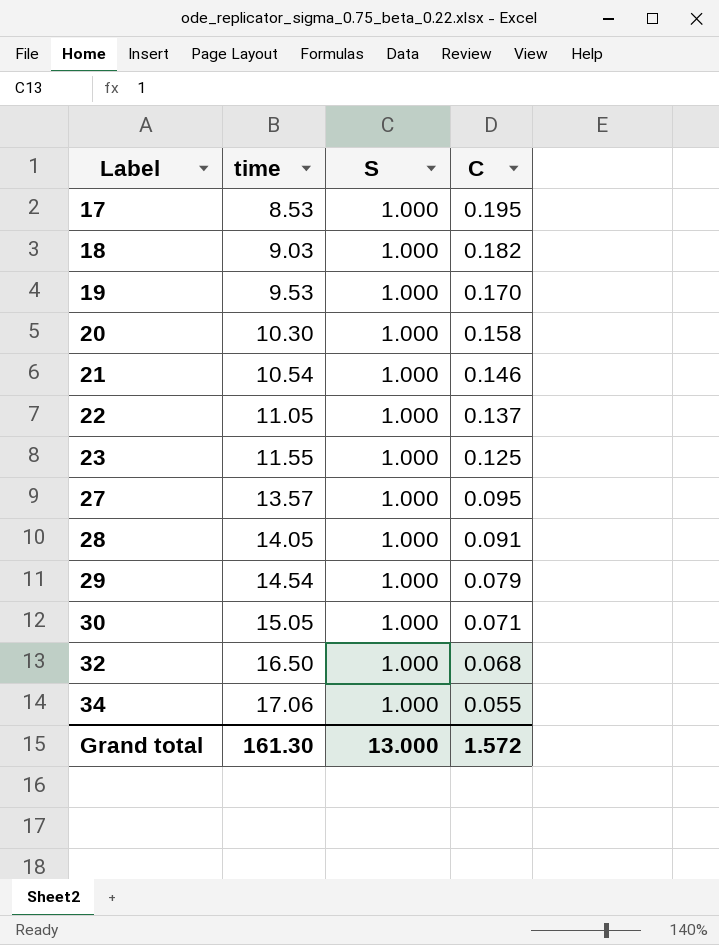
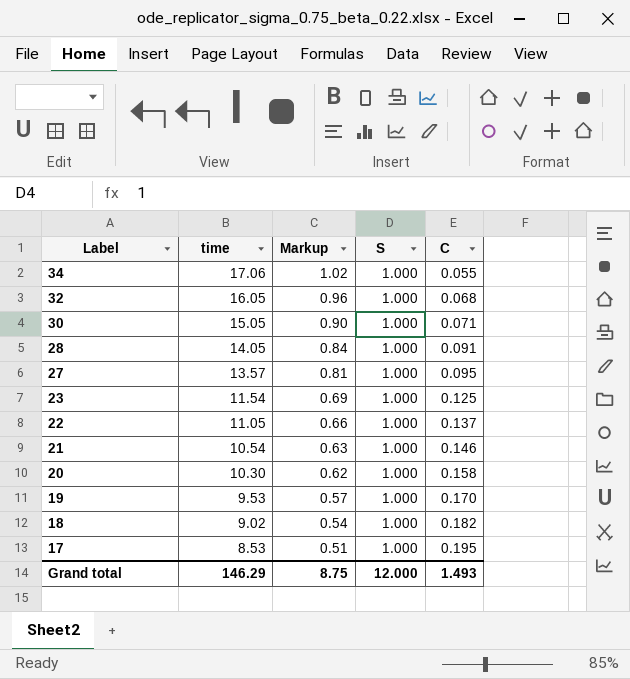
row order: Label ascending -> Label descending
column Markup | formula: none -> [time] * 0.06
row 29: 14.54 | 1.000 | 0.079 -> none
32 | time: 16.50 -> 16.05
23 | time: 11.55 -> 11.54
18 | time: 9.03 -> 9.02
Grand total | time: 161.30 -> 146.29
Grand total | S: 13.000 -> 12.000
Grand total | C: 1.572 -> 1.493

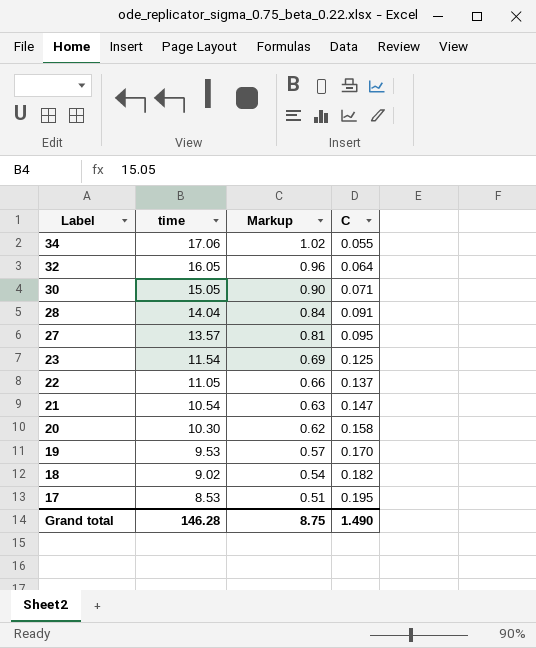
column S | position: 4 -> none
32 | C: 0.068 -> 0.064
28 | time: 14.05 -> 14.04
21 | C: 0.146 -> 0.147
Grand total | time: 146.29 -> 146.28
Grand total | C: 1.493 -> 1.490

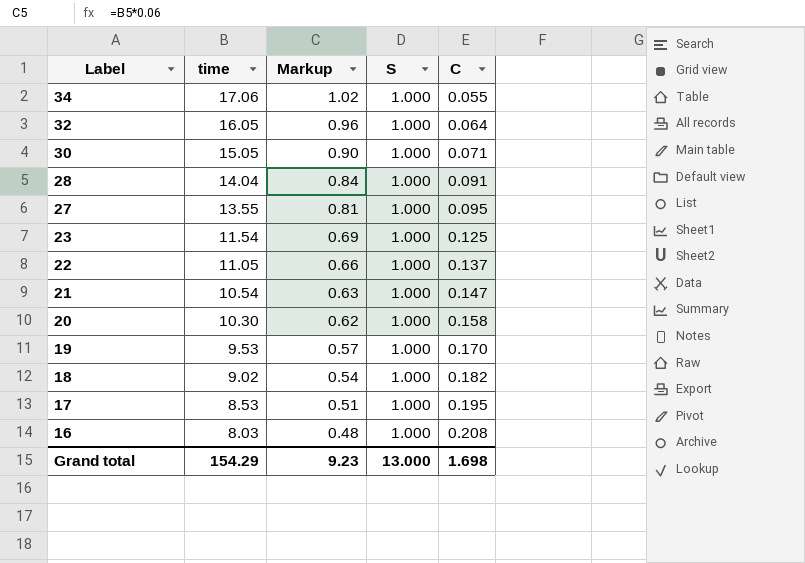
column S | position: none -> 4
27 | time: 13.57 -> 13.55
row 16: none -> 8.03 | 0.48 | 1.000 | 0.208
Grand total | time: 146.28 -> 154.29
Grand total | Markup: 8.75 -> 9.23
Grand total | C: 1.490 -> 1.698

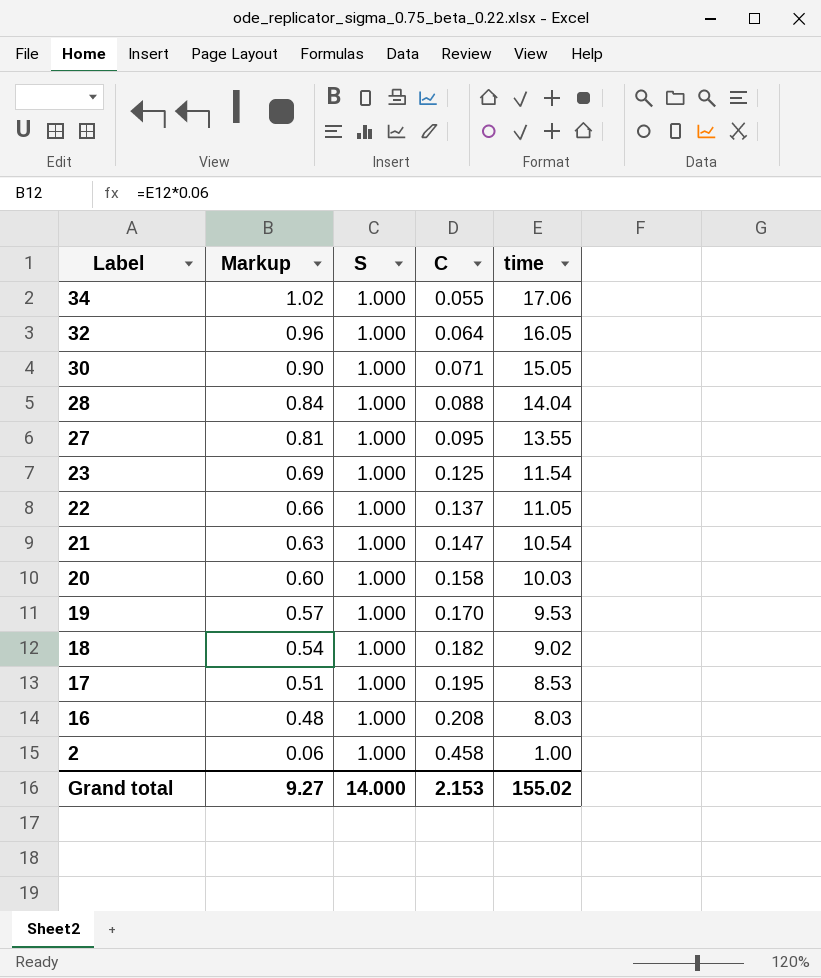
column time | position: 2 -> 5
28 | C: 0.091 -> 0.088
20 | Markup: 0.62 -> 0.60
20 | time: 10.30 -> 10.03
row 2: none -> 0.06 | 1.000 | 0.458 | 1.00
Grand total | Markup: 9.23 -> 9.27
Grand total | S: 13.000 -> 14.000
Grand total | C: 1.698 -> 2.153
Grand total | time: 154.29 -> 155.02

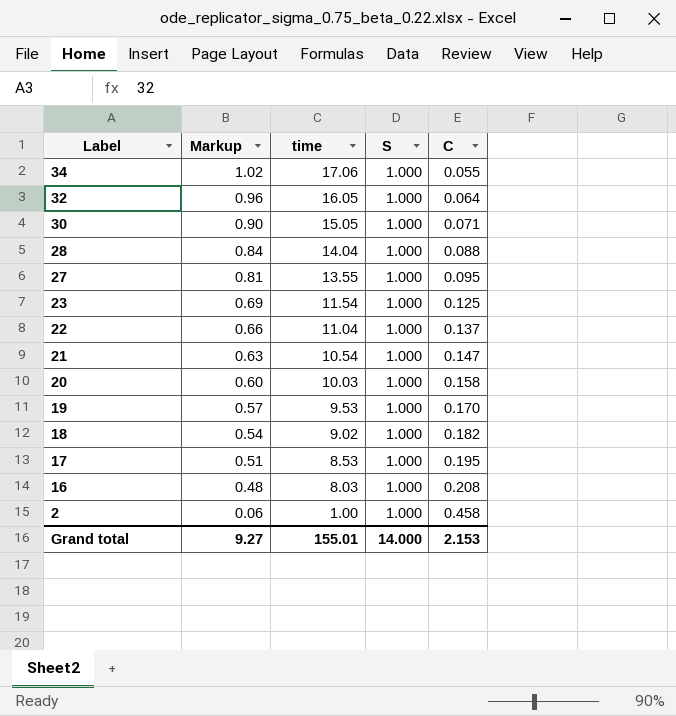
column time | position: 5 -> 3
22 | time: 11.05 -> 11.04
Grand total | time: 155.02 -> 155.01

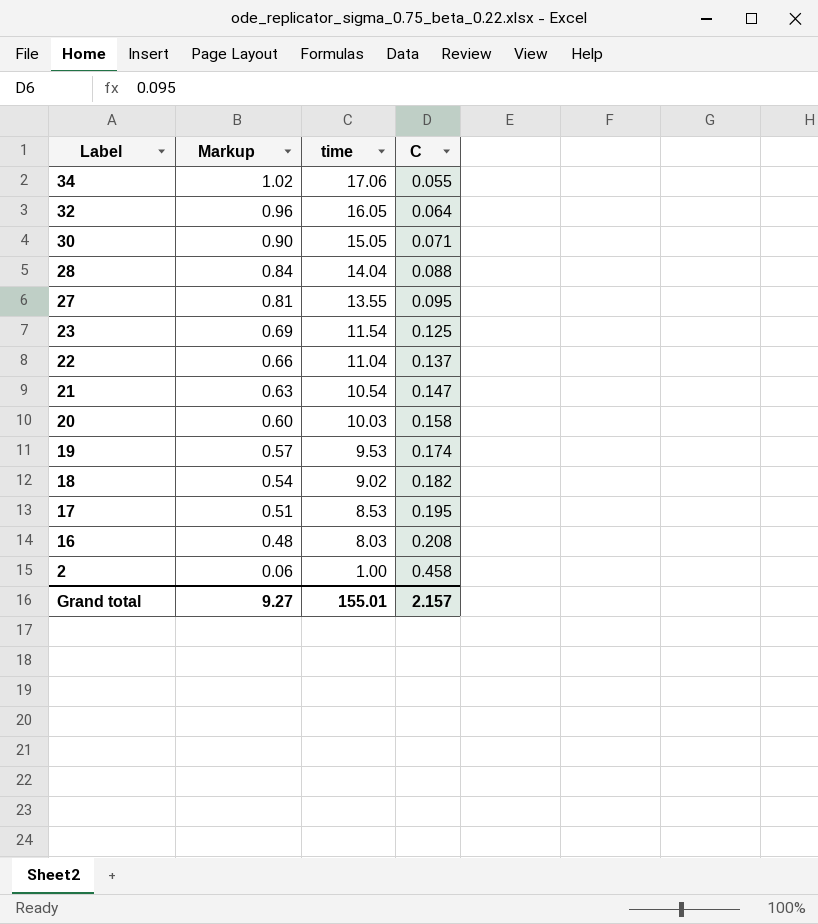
column S | position: 4 -> none
19 | C: 0.170 -> 0.174
Grand total | C: 2.153 -> 2.157

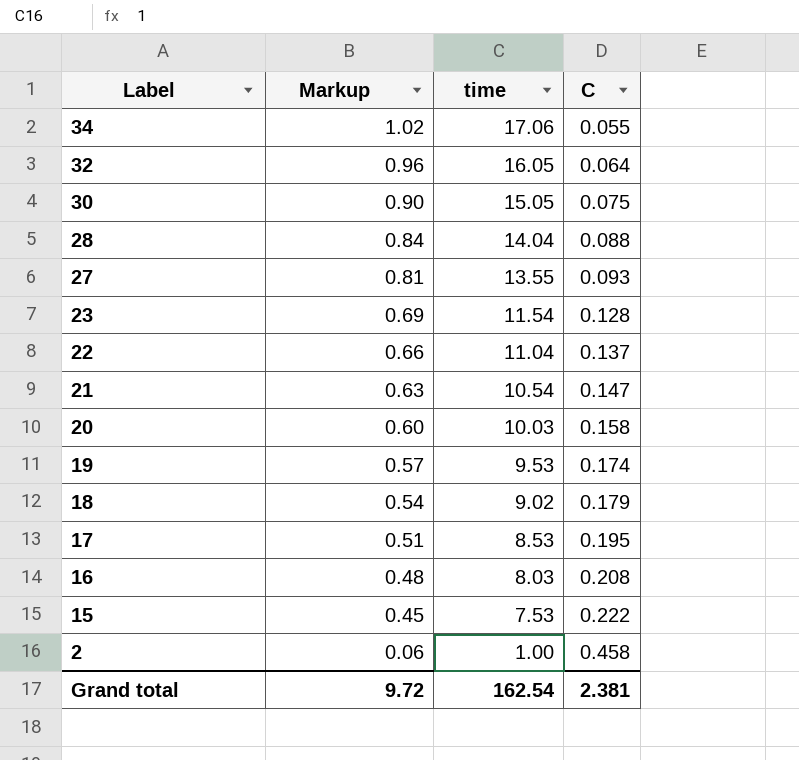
30 | C: 0.071 -> 0.075
27 | C: 0.095 -> 0.093
23 | C: 0.125 -> 0.128
18 | C: 0.182 -> 0.179
row 15: none -> 0.45 | 7.53 | 0.222
Grand total | Markup: 9.27 -> 9.72
Grand total | time: 155.01 -> 162.54
Grand total | C: 2.157 -> 2.381

